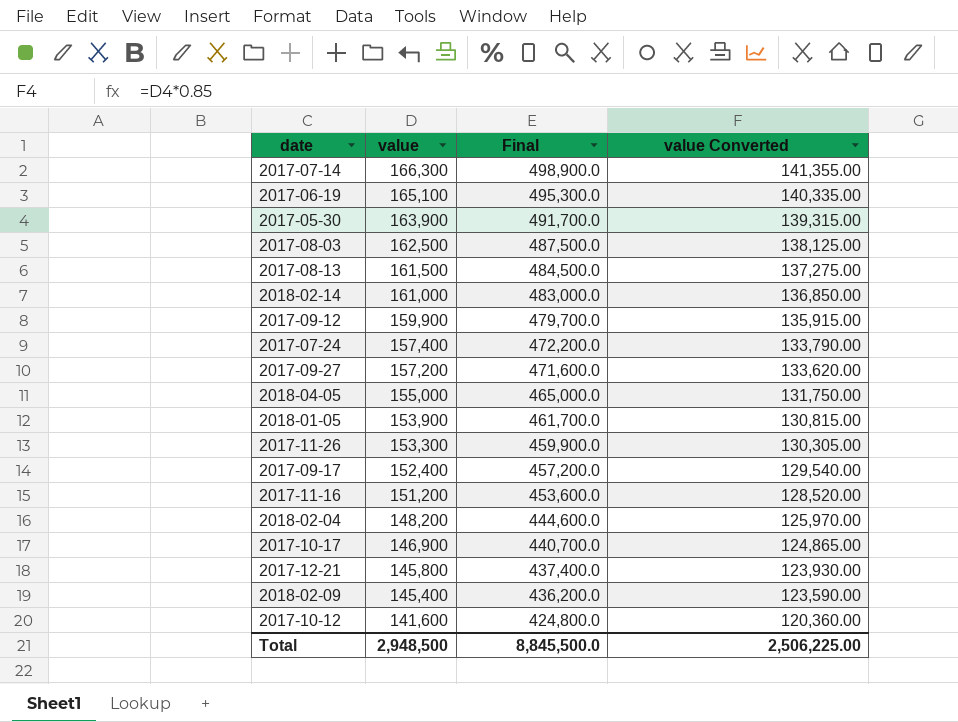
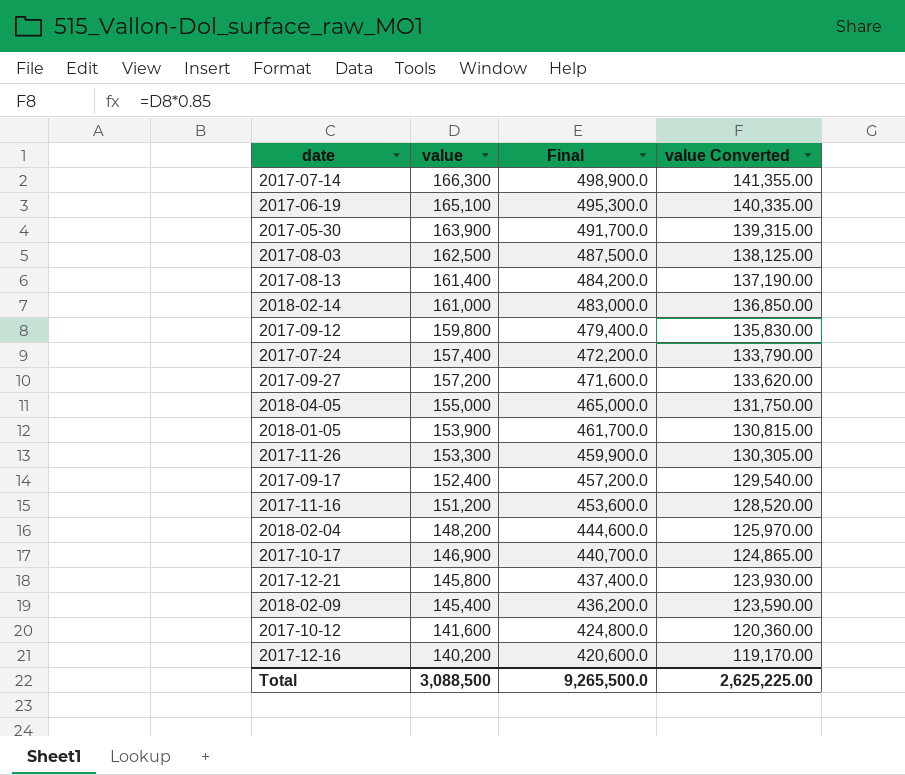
2017-08-13 | value: 161,500 -> 161,400
2017-08-13 | Final: 484,500.0 -> 484,200.0
2017-08-13 | value Converted: 137,275.00 -> 137,190.00
2017-09-12 | value: 159,900 -> 159,800
2017-09-12 | Final: 479,700.0 -> 479,400.0
2017-09-12 | value Converted: 135,915.00 -> 135,830.00
row 2017-12-16: none -> 140,200 | 420,600.0 | 119,170.00
Total | value: 2,948,500 -> 3,088,500
Total | Final: 8,845,500.0 -> 9,265,500.0
Total | value Converted: 2,506,225.00 -> 2,625,225.00

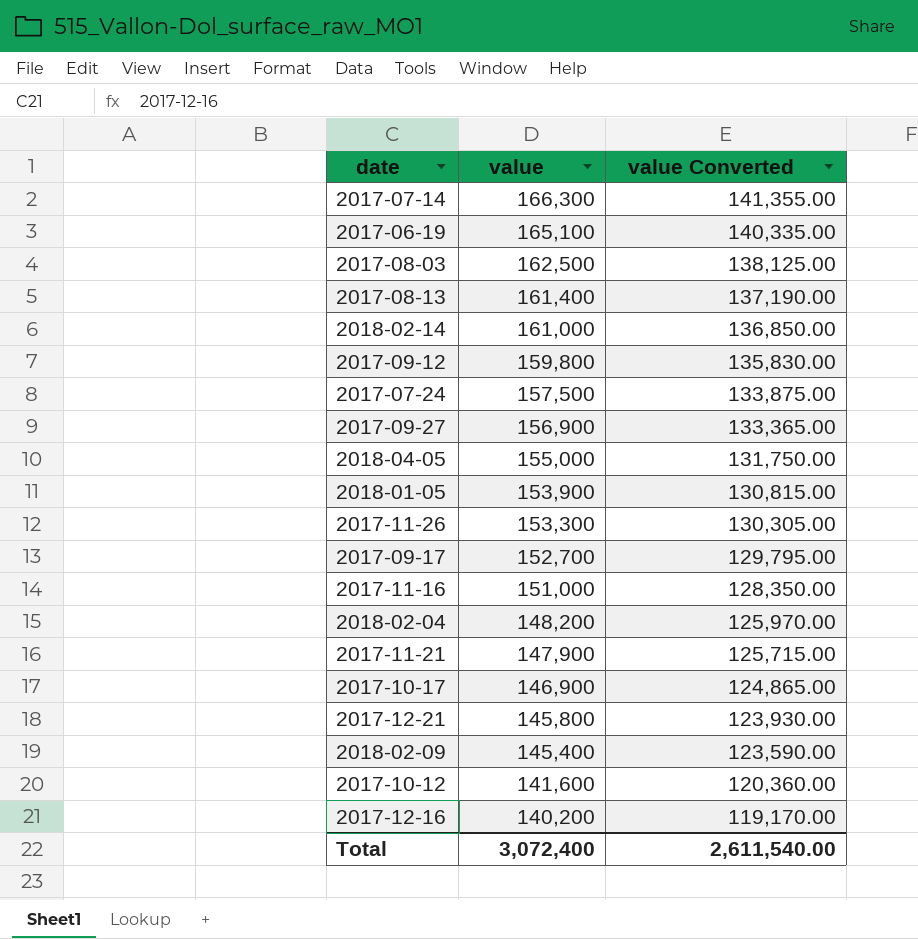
column Final | formula: [value] * 3 -> none
row 2017-05-30: 163,900 | 491,700.0 | 139,315.00 -> none
2017-07-24 | value: 157,400 -> 157,500
2017-07-24 | value Converted: 133,790.00 -> 133,875.00
2017-09-27 | value: 157,200 -> 156,900
2017-09-27 | value Converted: 133,620.00 -> 133,365.00
2017-09-17 | value: 152,400 -> 152,700
2017-09-17 | value Converted: 129,540.00 -> 129,795.00
2017-11-16 | value: 151,200 -> 151,000
2017-11-16 | value Converted: 128,520.00 -> 128,350.00
row 2017-11-21: none -> 147,900 | 125,715.00
Total | value: 3,088,500 -> 3,072,400
Total | value Converted: 2,625,225.00 -> 2,611,540.00

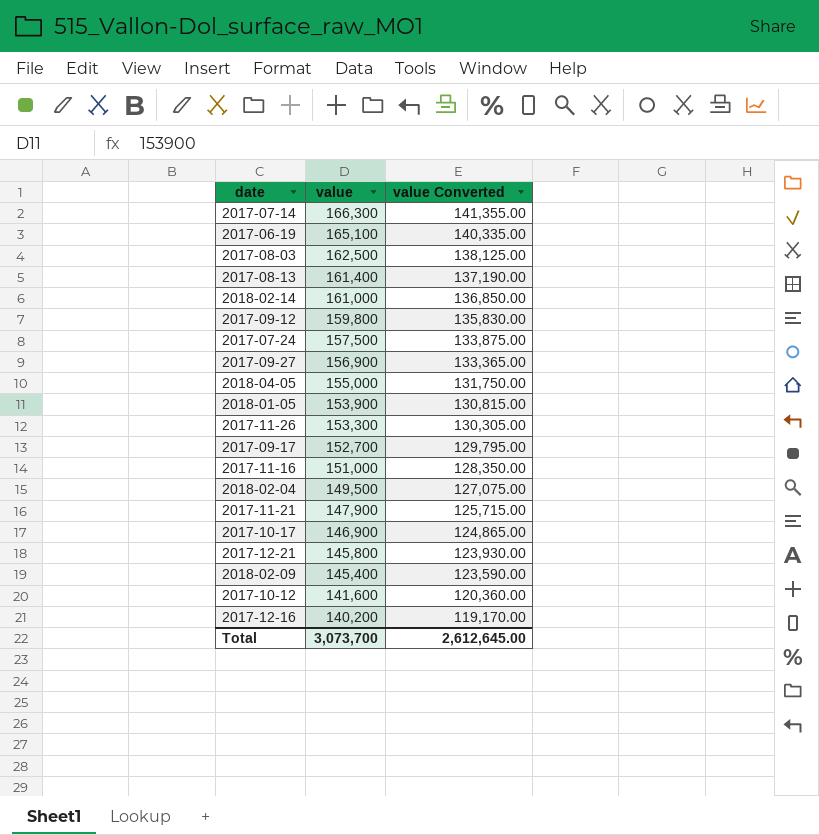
2018-02-04 | value: 148,200 -> 149,500
2018-02-04 | value Converted: 125,970.00 -> 127,075.00
Total | value: 3,072,400 -> 3,073,700
Total | value Converted: 2,611,540.00 -> 2,612,645.00

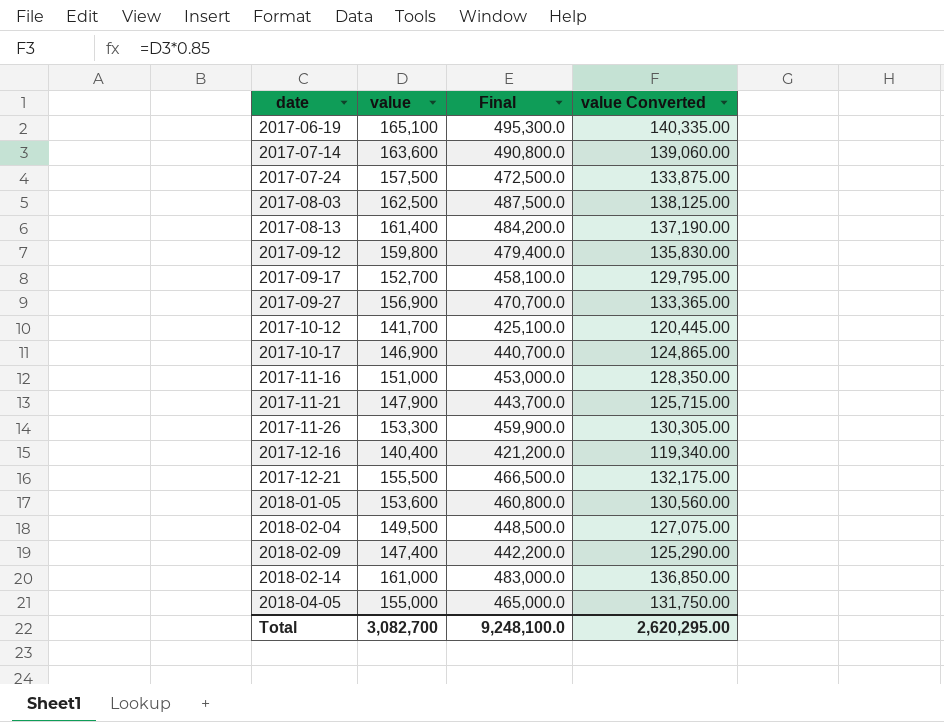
row order: value descending -> date ascending
column Final | formula: none -> [value] * 3
2017-07-14 | value: 166,300 -> 163,600
2017-07-14 | value Converted: 141,355.00 -> 139,060.00
2017-10-12 | value: 141,600 -> 141,700
2017-10-12 | value Converted: 120,360.00 -> 120,445.00
2017-12-16 | value: 140,200 -> 140,400
2017-12-16 | value Converted: 119,170.00 -> 119,340.00
2017-12-21 | value: 145,800 -> 155,500
2017-12-21 | value Converted: 123,930.00 -> 132,175.00
2018-01-05 | value: 153,900 -> 153,600
2018-01-05 | value Converted: 130,815.00 -> 130,560.00
2018-02-09 | value: 145,400 -> 147,400
2018-02-09 | value Converted: 123,590.00 -> 125,290.00
Total | value: 3,073,700 -> 3,082,700
Total | value Converted: 2,612,645.00 -> 2,620,295.00

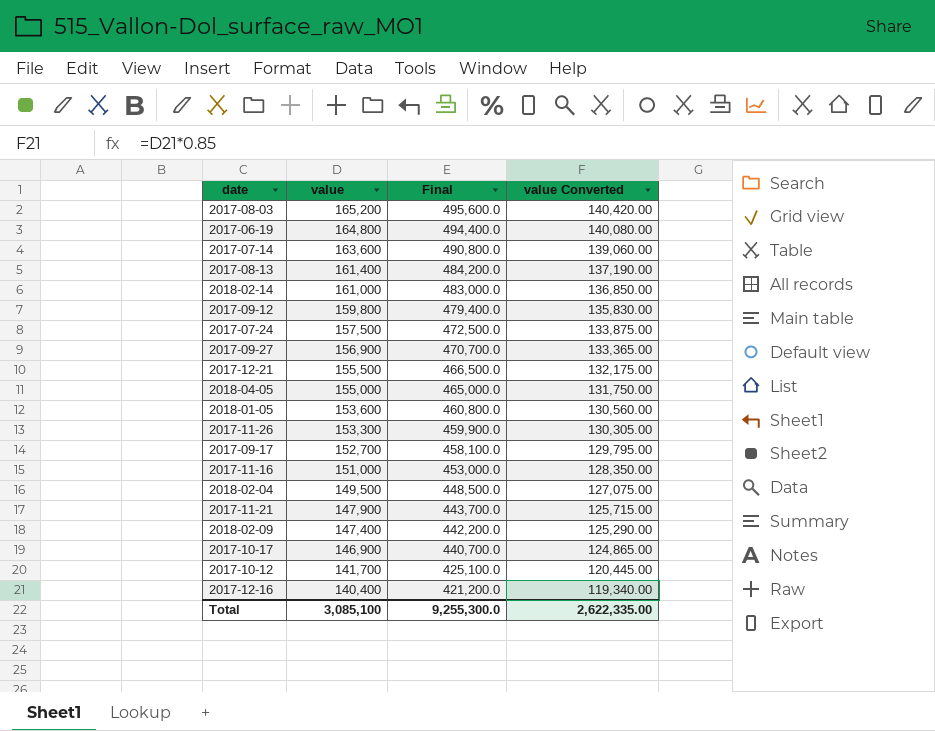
row order: date ascending -> value descending
2017-08-03 | value: 162,500 -> 165,200
2017-08-03 | Final: 487,500.0 -> 495,600.0
2017-08-03 | value Converted: 138,125.00 -> 140,420.00
2017-06-19 | value: 165,100 -> 164,800
2017-06-19 | Final: 495,300.0 -> 494,400.0
2017-06-19 | value Converted: 140,335.00 -> 140,080.00
Total | value: 3,082,700 -> 3,085,100
Total | Final: 9,248,100.0 -> 9,255,300.0
Total | value Converted: 2,620,295.00 -> 2,622,335.00

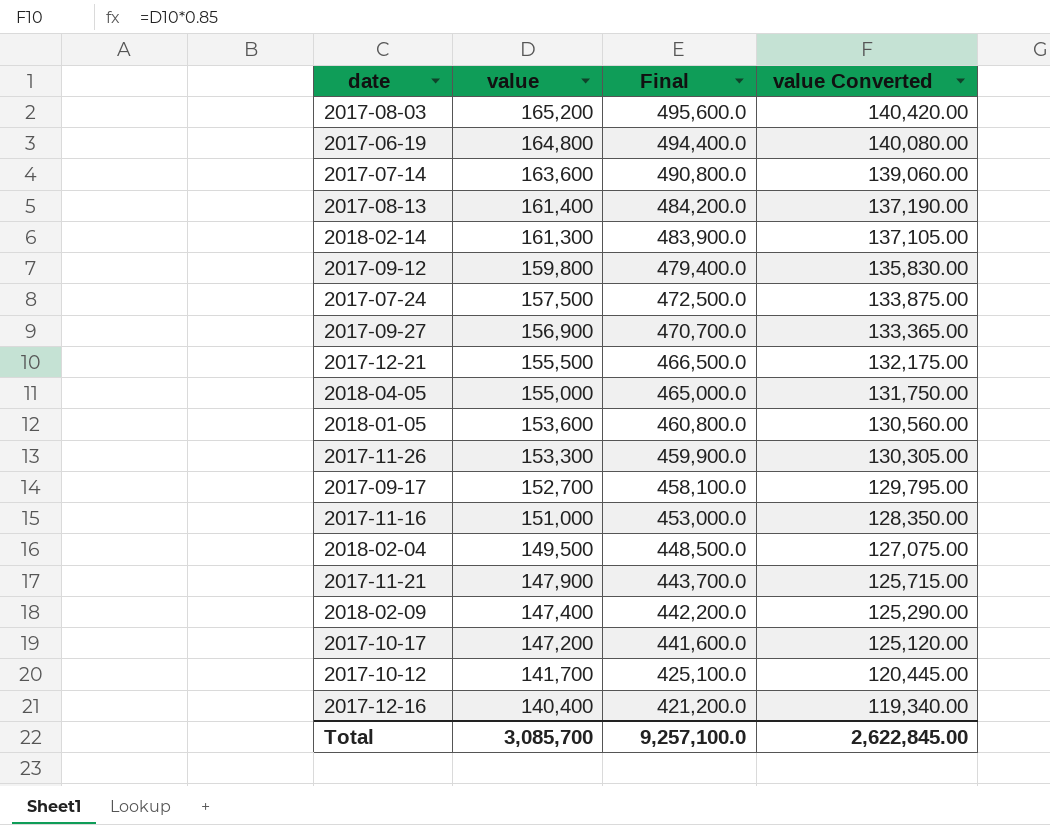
2018-02-14 | value: 161,000 -> 161,300
2018-02-14 | Final: 483,000.0 -> 483,900.0
2018-02-14 | value Converted: 136,850.00 -> 137,105.00
2017-10-17 | value: 146,900 -> 147,200
2017-10-17 | Final: 440,700.0 -> 441,600.0
2017-10-17 | value Converted: 124,865.00 -> 125,120.00
Total | value: 3,085,100 -> 3,085,700
Total | Final: 9,255,300.0 -> 9,257,100.0
Total | value Converted: 2,622,335.00 -> 2,622,845.00

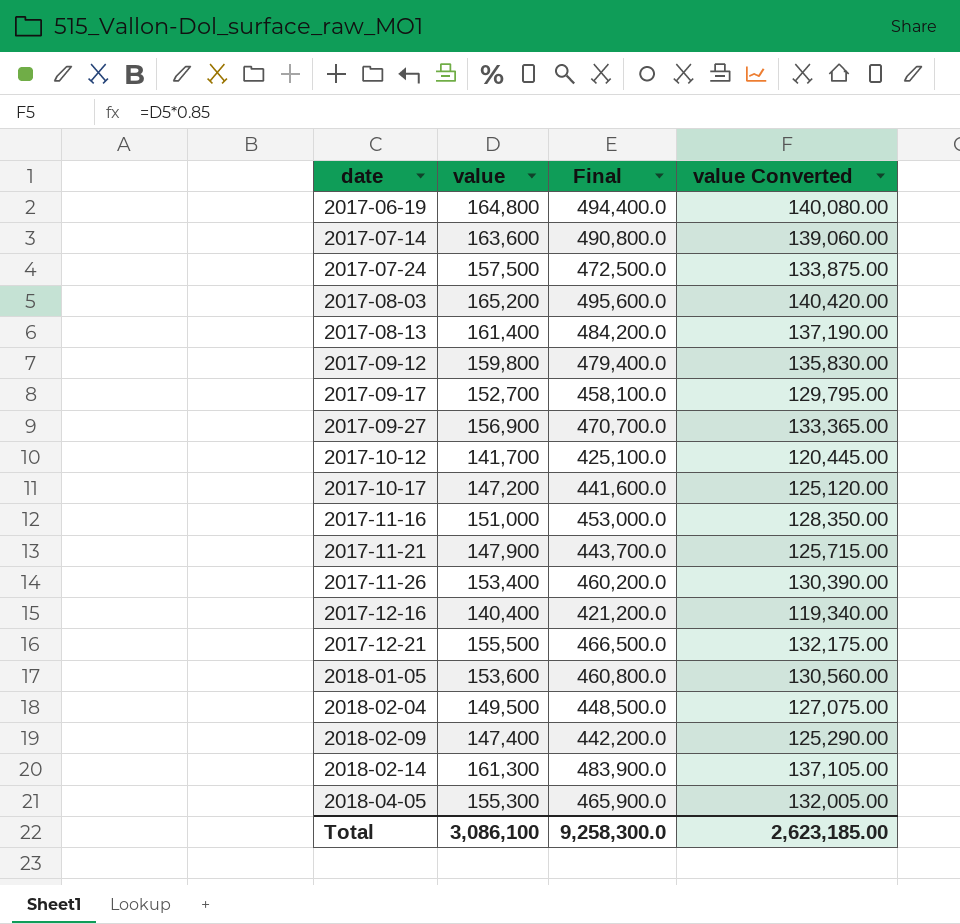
row order: value descending -> date ascending
2017-11-26 | value: 153,300 -> 153,400
2017-11-26 | Final: 459,900.0 -> 460,200.0
2017-11-26 | value Converted: 130,305.00 -> 130,390.00
2018-04-05 | value: 155,000 -> 155,300
2018-04-05 | Final: 465,000.0 -> 465,900.0
2018-04-05 | value Converted: 131,750.00 -> 132,005.00
Total | value: 3,085,700 -> 3,086,100
Total | Final: 9,257,100.0 -> 9,258,300.0
Total | value Converted: 2,622,845.00 -> 2,623,185.00

